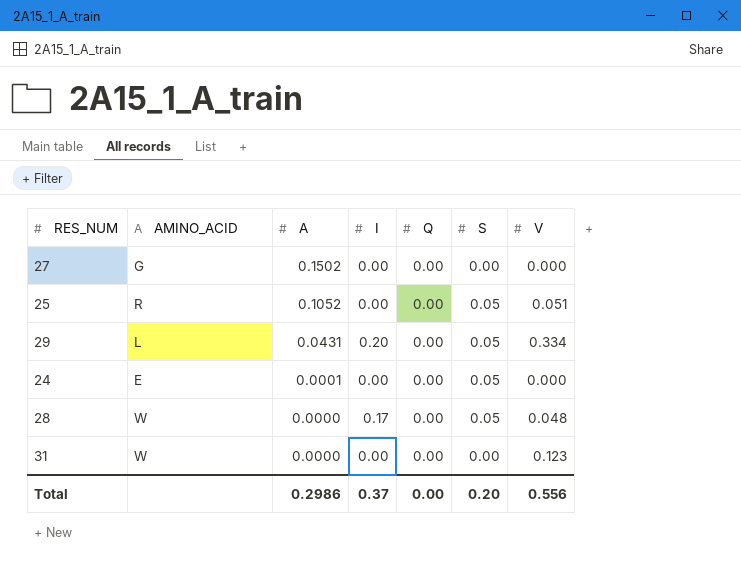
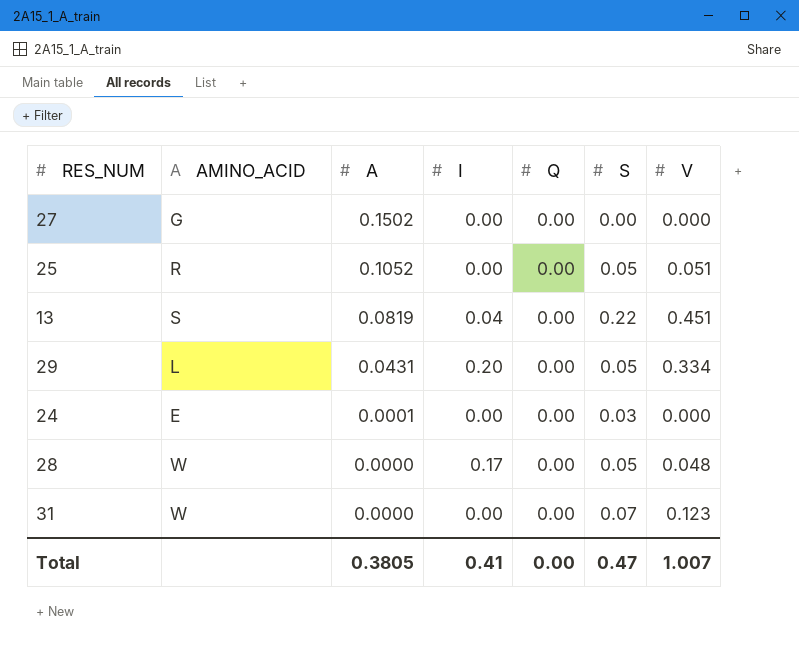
row 13: none -> S | 0.0819 | 0.04 | 0.00 | 0.22 | 0.451
24 | S: 0.05 -> 0.03
31 | S: 0.00 -> 0.07
Total | A: 0.2986 -> 0.3805
Total | I: 0.37 -> 0.41
Total | S: 0.20 -> 0.47
Total | V: 0.556 -> 1.007

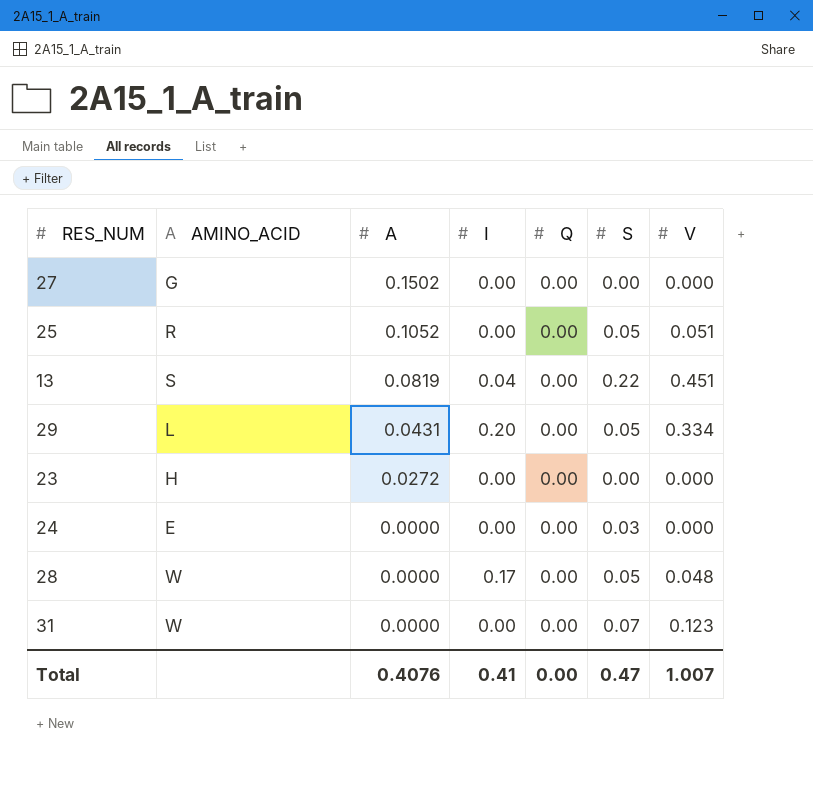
row 23: none -> H | 0.0272 | 0.00 | 0.00 | 0.00 | 0.000
24 | A: 0.0001 -> 0.0000
Total | A: 0.3805 -> 0.4076

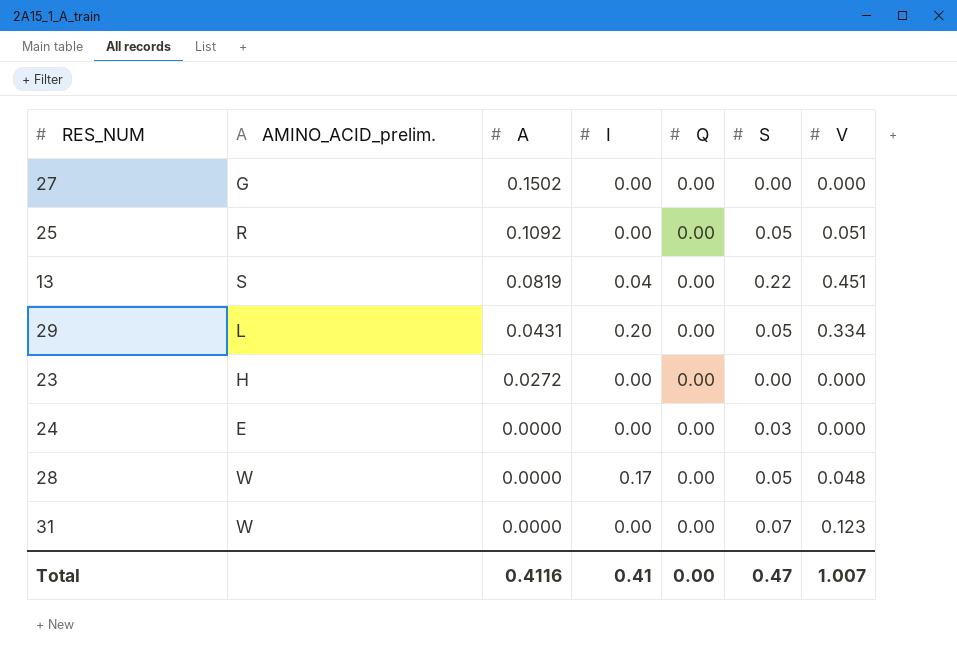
column name: AMINO_ACID -> AMINO_ACID_prelim.
25 | A: 0.1052 -> 0.1092
Total | A: 0.4076 -> 0.4116

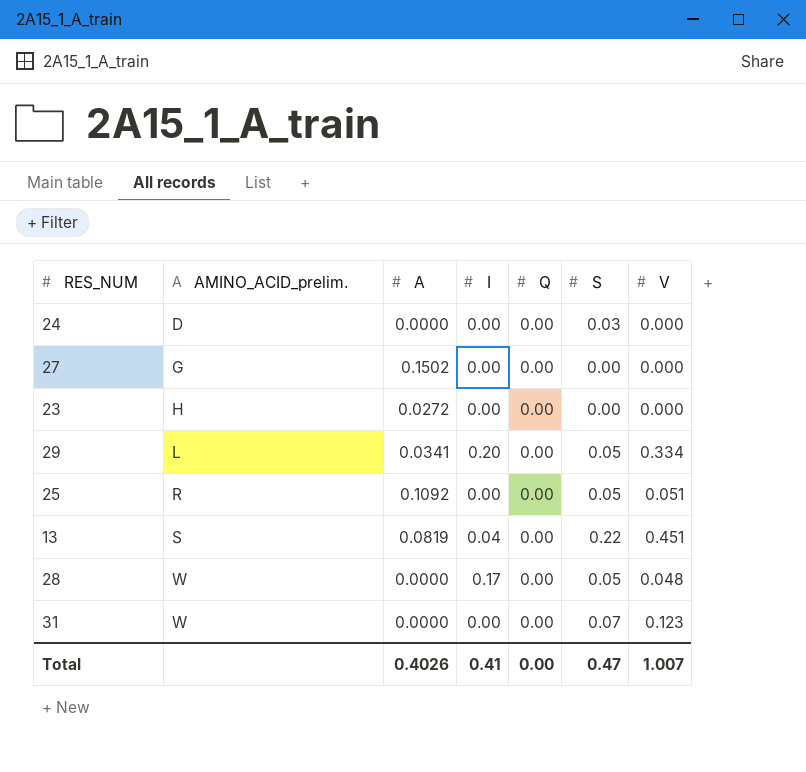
row order: A descending -> AMINO_ACID_prelim. ascending
24 | AMINO_ACID_prelim.: E -> D
29 | A: 0.0431 -> 0.0341
Total | A: 0.4116 -> 0.4026

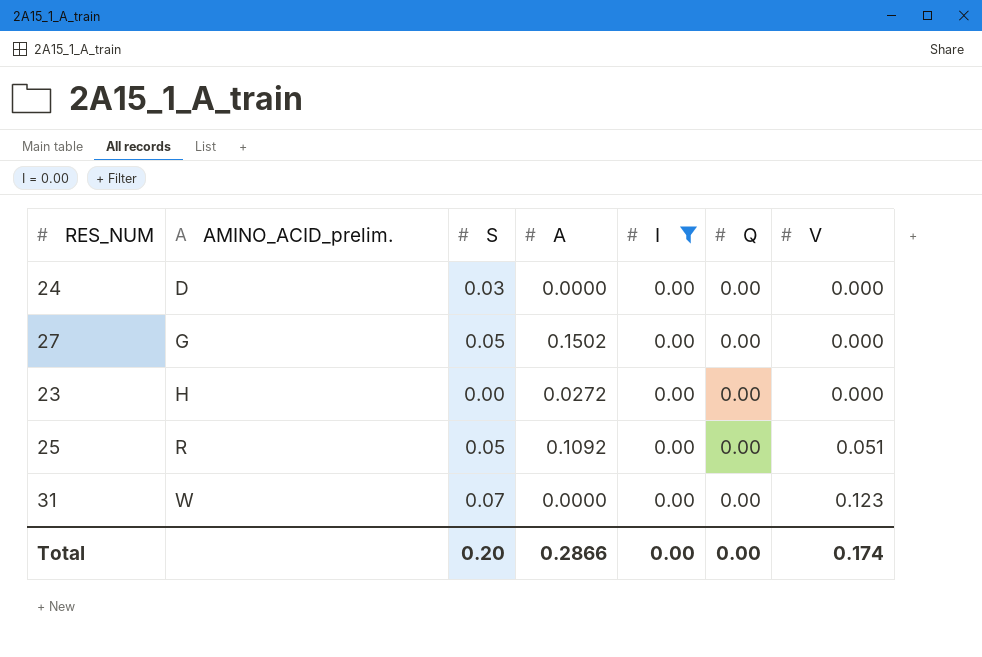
filter: none -> I = 0.00
column S | position: 6 -> 3
27 | S: 0.00 -> 0.05
Total | S: 0.47 -> 0.20
Total | A: 0.4026 -> 0.2866
Total | I: 0.41 -> 0.00
Total | V: 1.007 -> 0.174

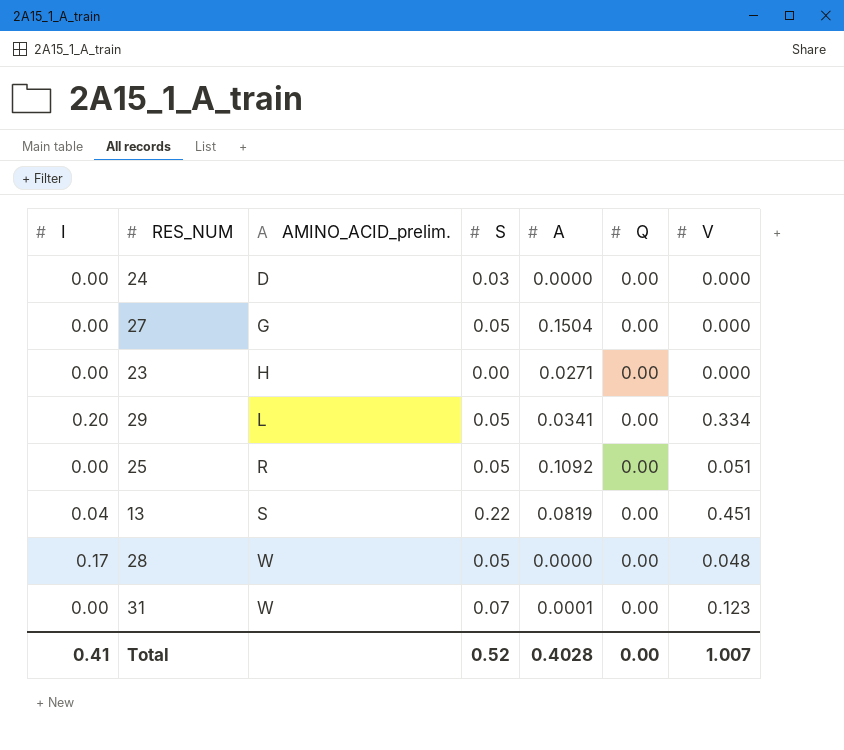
filter: I = 0.00 -> none
column I | position: 5 -> 1
27 | A: 0.1502 -> 0.1504
23 | A: 0.0272 -> 0.0271
31 | A: 0.0000 -> 0.0001
Total | I: 0.00 -> 0.41
Total | S: 0.20 -> 0.52
Total | A: 0.2866 -> 0.4028
Total | V: 0.174 -> 1.007

